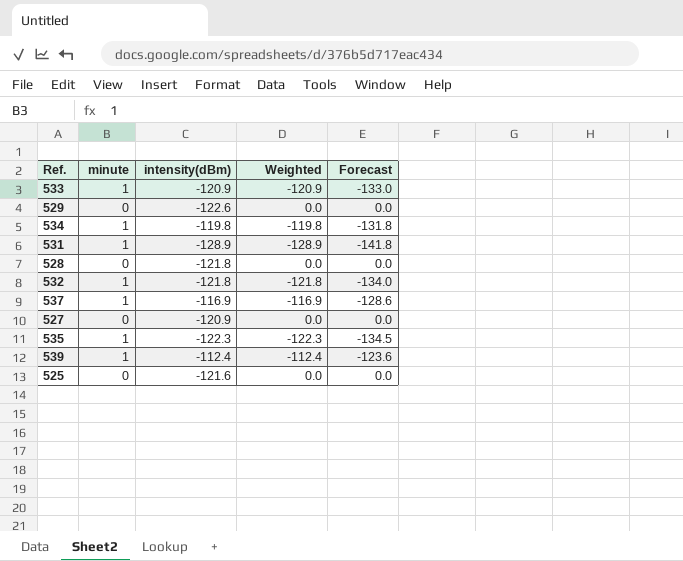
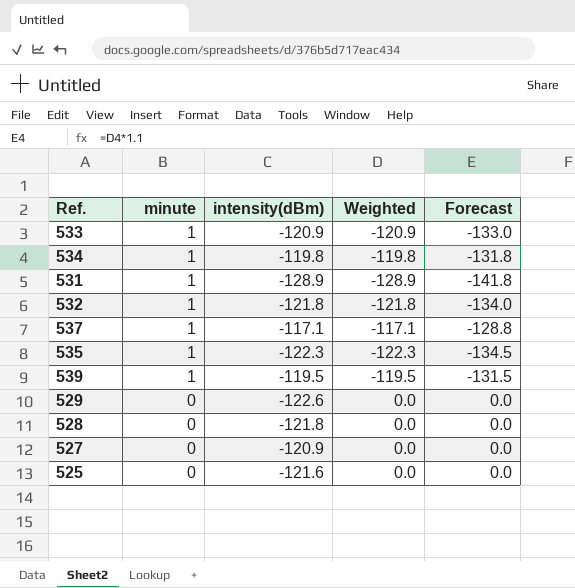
row order: none -> minute descending
537 | intensity(dBm): -116.9 -> -117.1
537 | Weighted: -116.9 -> -117.1
537 | Forecast: -128.6 -> -128.8
539 | intensity(dBm): -112.4 -> -119.5
539 | Weighted: -112.4 -> -119.5
539 | Forecast: -123.6 -> -131.5

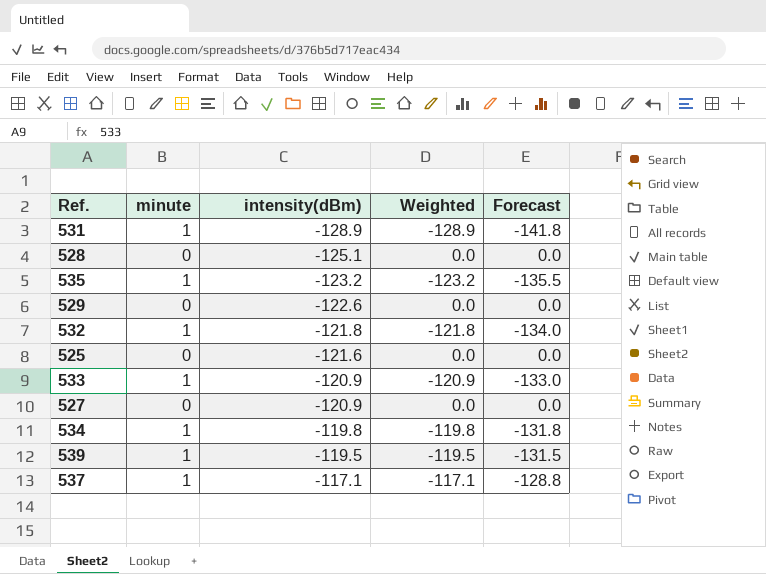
row order: minute descending -> intensity(dBm) ascending
528 | intensity(dBm): -121.8 -> -125.1
535 | intensity(dBm): -122.3 -> -123.2
535 | Weighted: -122.3 -> -123.2
535 | Forecast: -134.5 -> -135.5

